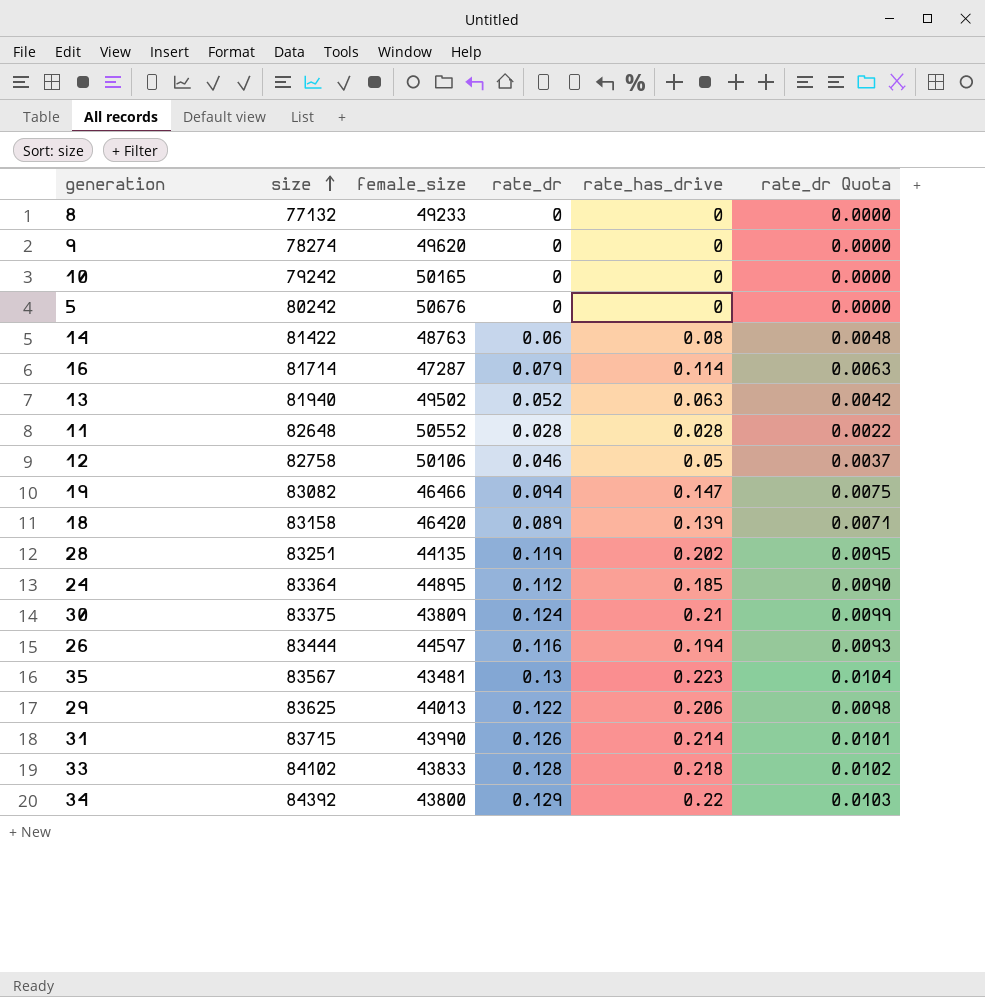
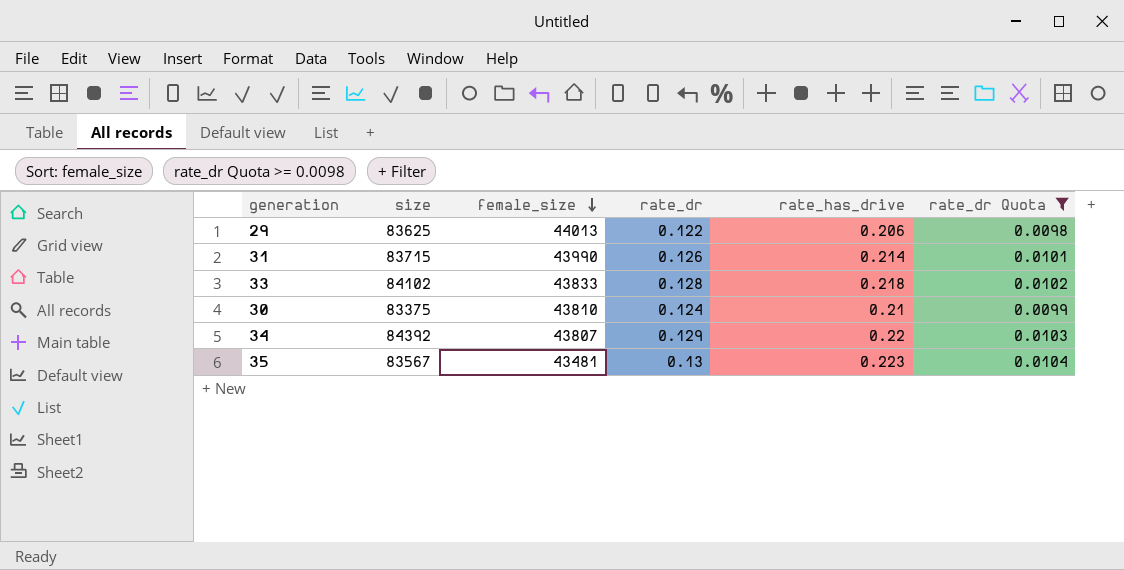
filter: none -> rate_dr Quota >= 0.0098
row order: size ascending -> female_size descending
30 | female_size: 43809 -> 43810
34 | female_size: 43800 -> 43807

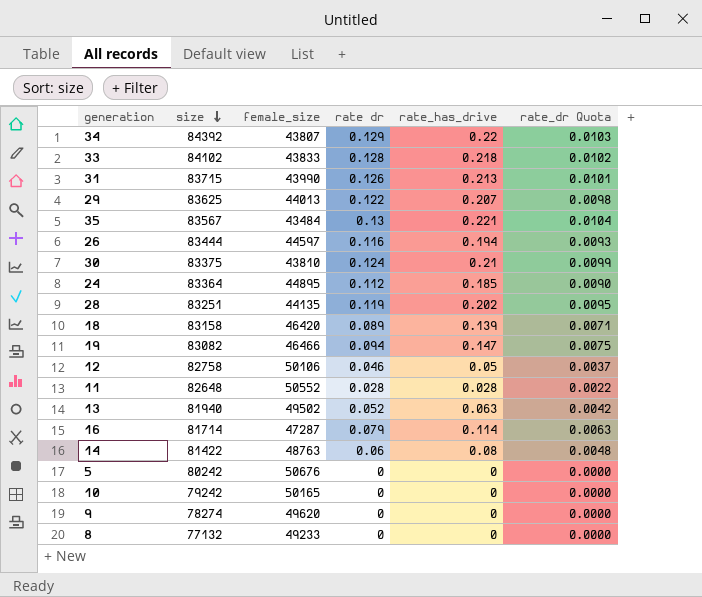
filter: rate_dr Quota >= 0.0098 -> none
row order: female_size descending -> size descending
column name: rate_dr -> rate dr
31 | rate_has_drive: 0.214 -> 0.213
29 | rate_has_drive: 0.206 -> 0.207
35 | female_size: 43481 -> 43484
35 | rate_has_drive: 0.223 -> 0.221

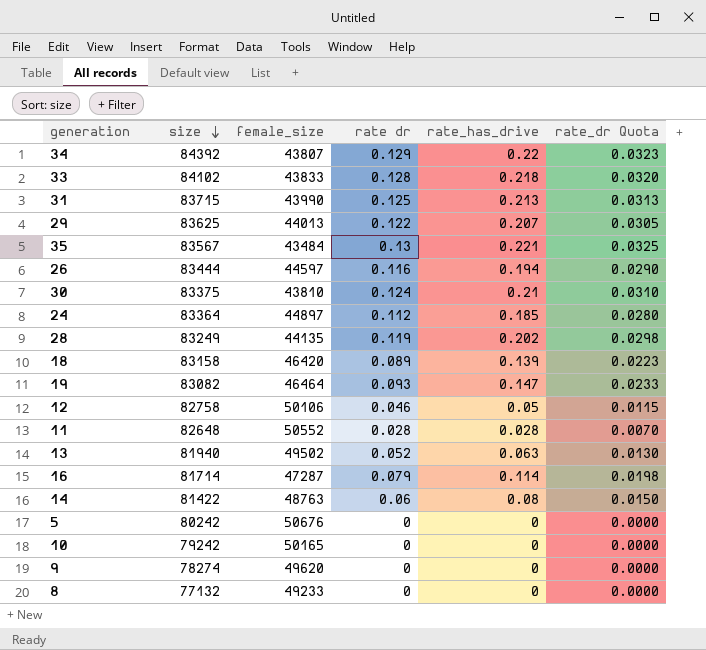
column rate_dr Quota | formula: [rate dr] * 0.08 -> [rate dr] * 0.25
31 | rate dr: 0.126 -> 0.125
24 | female_size: 44895 -> 44897
28 | size: 83251 -> 83249
19 | female_size: 46466 -> 46464
19 | rate dr: 0.094 -> 0.093

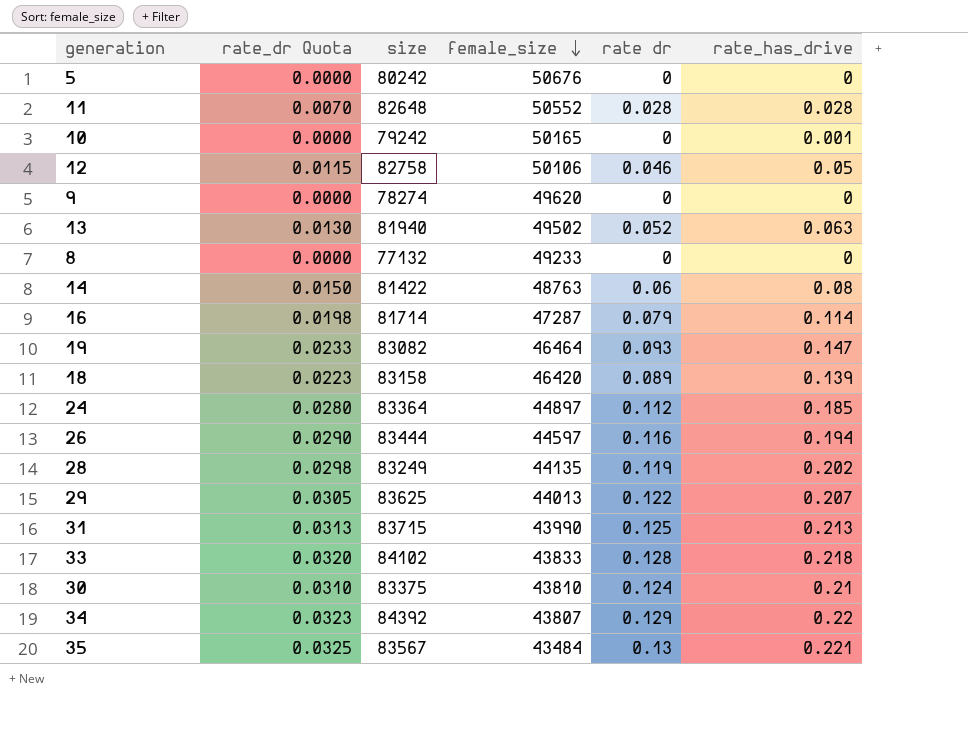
row order: size descending -> female_size descending
column rate_dr Quota | position: 6 -> 2
10 | rate_has_drive: 0 -> 0.001

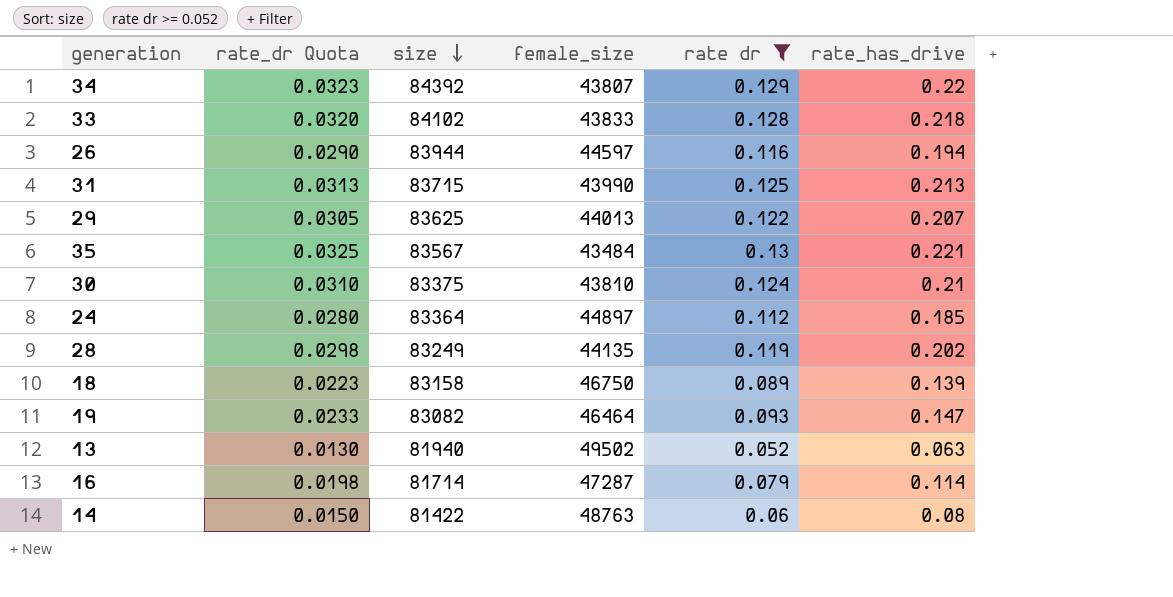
filter: none -> rate dr >= 0.052
row order: female_size descending -> size descending
26 | size: 83444 -> 83944
18 | female_size: 46420 -> 46750

